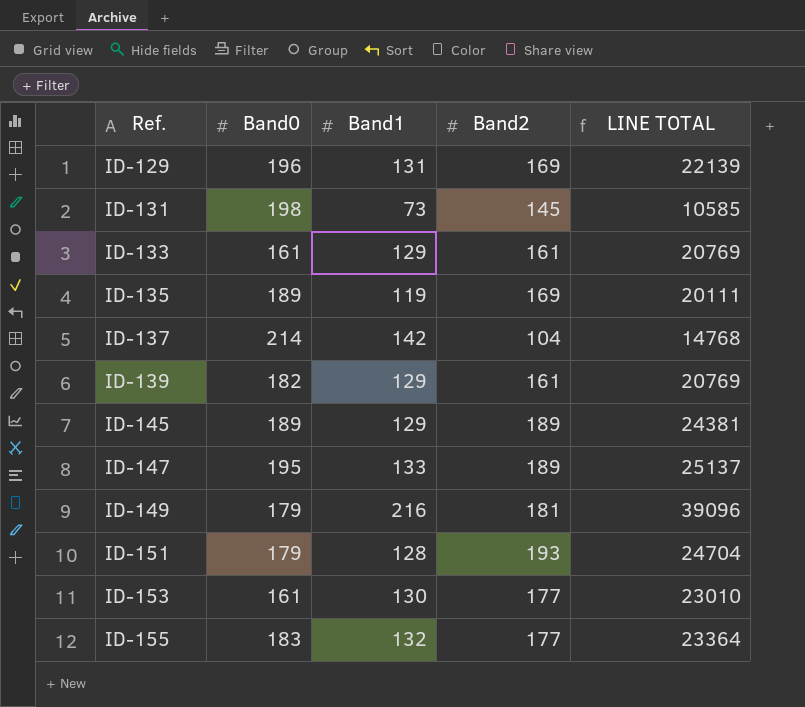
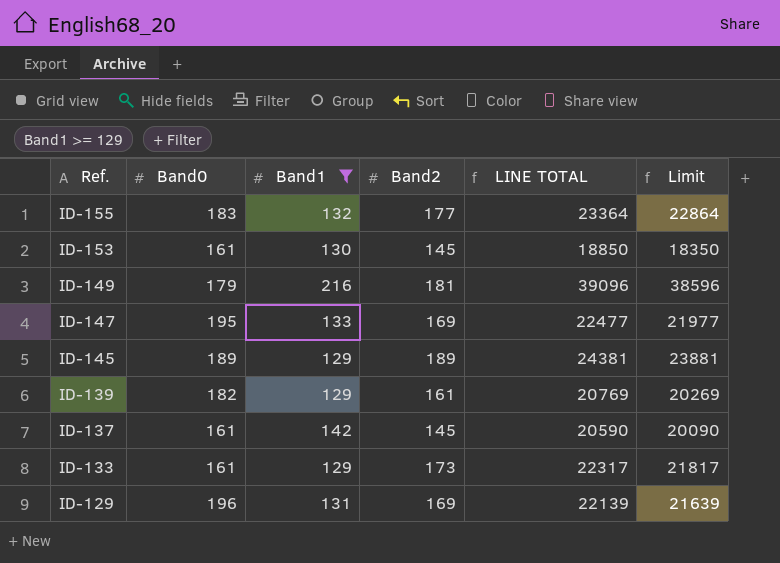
filter: none -> Band1 >= 129
row order: Ref. ascending -> Ref. descending
column Limit | formula: none -> [LINE TOTAL] - 500
ID-153 | Band2: 177 -> 145
ID-153 | LINE TOTAL: 23010 -> 18850
ID-147 | Band2: 189 -> 169
ID-147 | LINE TOTAL: 25137 -> 22477
ID-137 | Band0: 214 -> 161
ID-137 | Band2: 104 -> 145
ID-137 | LINE TOTAL: 14768 -> 20590
ID-133 | Band2: 161 -> 173
ID-133 | LINE TOTAL: 20769 -> 22317

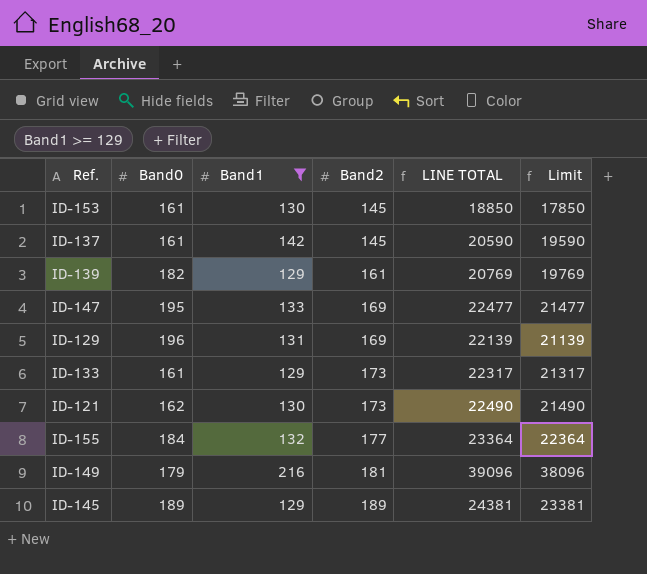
row order: Ref. descending -> Band2 ascending
column Limit | formula: [LINE TOTAL] - 500 -> [LINE TOTAL] - 1000
row ID-121: none -> 162 | 130 | 173 | 22490 | 21490
ID-155 | Band0: 183 -> 184

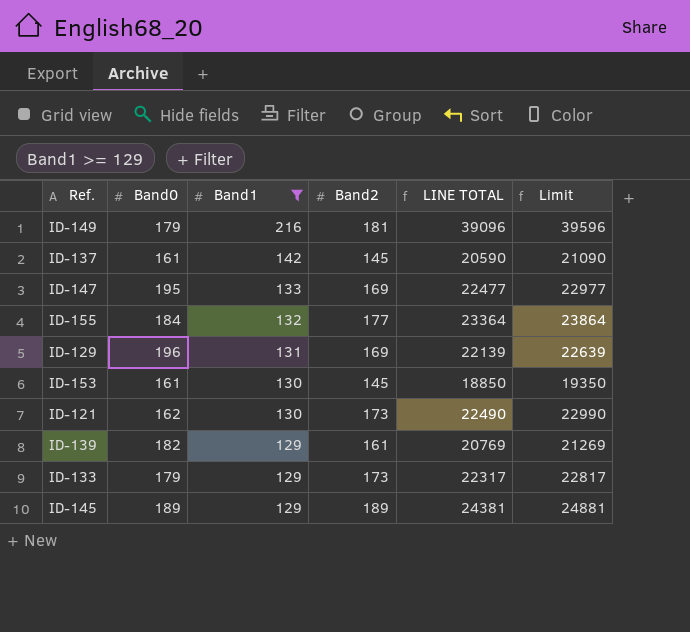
row order: Band2 ascending -> Band1 descending
column Limit | formula: [LINE TOTAL] - 1000 -> [LINE TOTAL] + 500
ID-133 | Band0: 161 -> 179

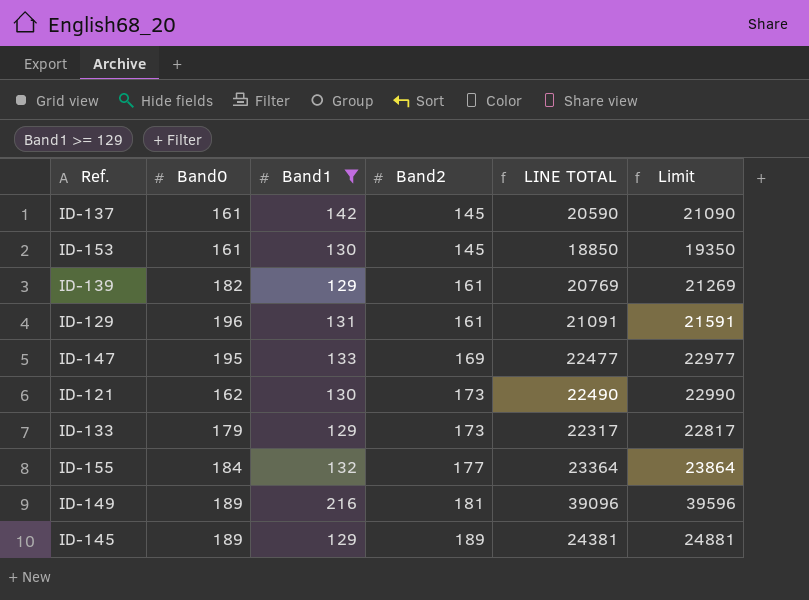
row order: Band1 descending -> Band2 ascending
ID-129 | Band2: 169 -> 161
ID-129 | LINE TOTAL: 22139 -> 21091
ID-129 | Limit: 22639 -> 21591
ID-149 | Band0: 179 -> 189

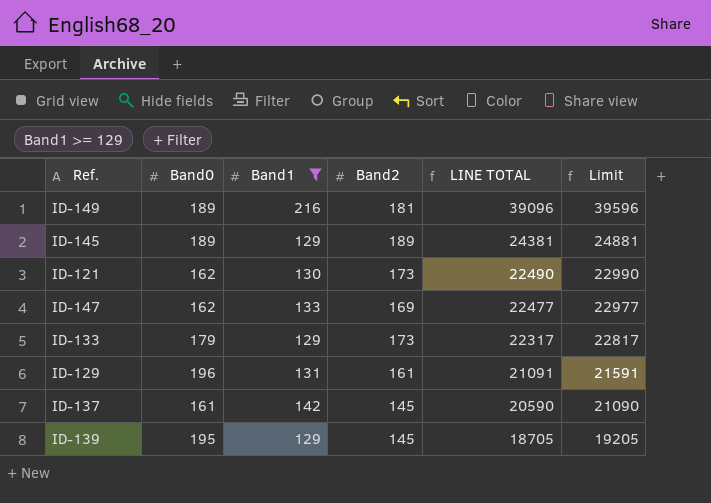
row order: Band2 ascending -> LINE TOTAL descending
row ID-153: 161 | 130 | 145 | 18850 | 19350 -> none
row ID-155: 184 | 132 | 177 | 23364 | 23864 -> none
ID-147 | Band0: 195 -> 162
ID-139 | Band0: 182 -> 195
ID-139 | Band2: 161 -> 145
ID-139 | LINE TOTAL: 20769 -> 18705
ID-139 | Limit: 21269 -> 19205

